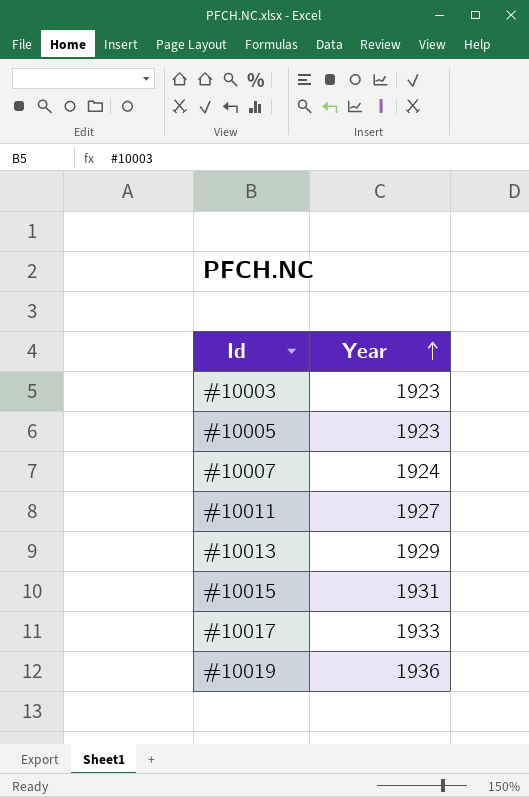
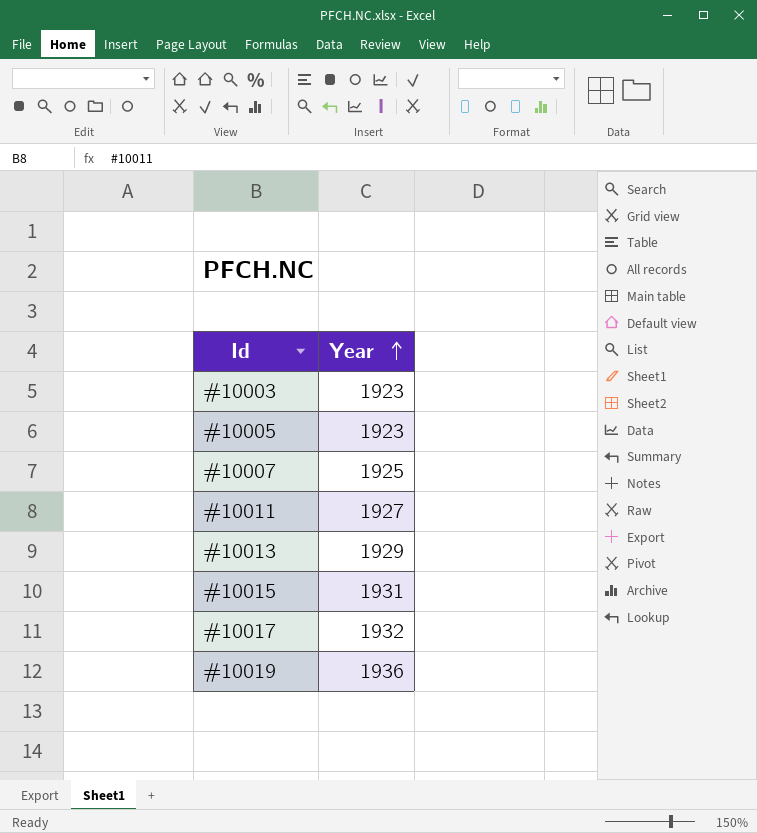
#10007 | Year: 1924 -> 1925
#10017 | Year: 1933 -> 1932

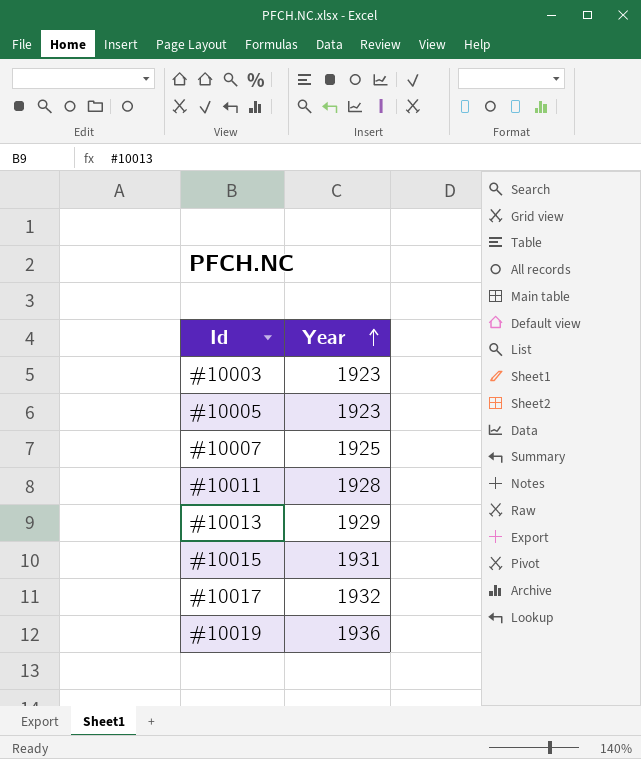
#10011 | Year: 1927 -> 1928

